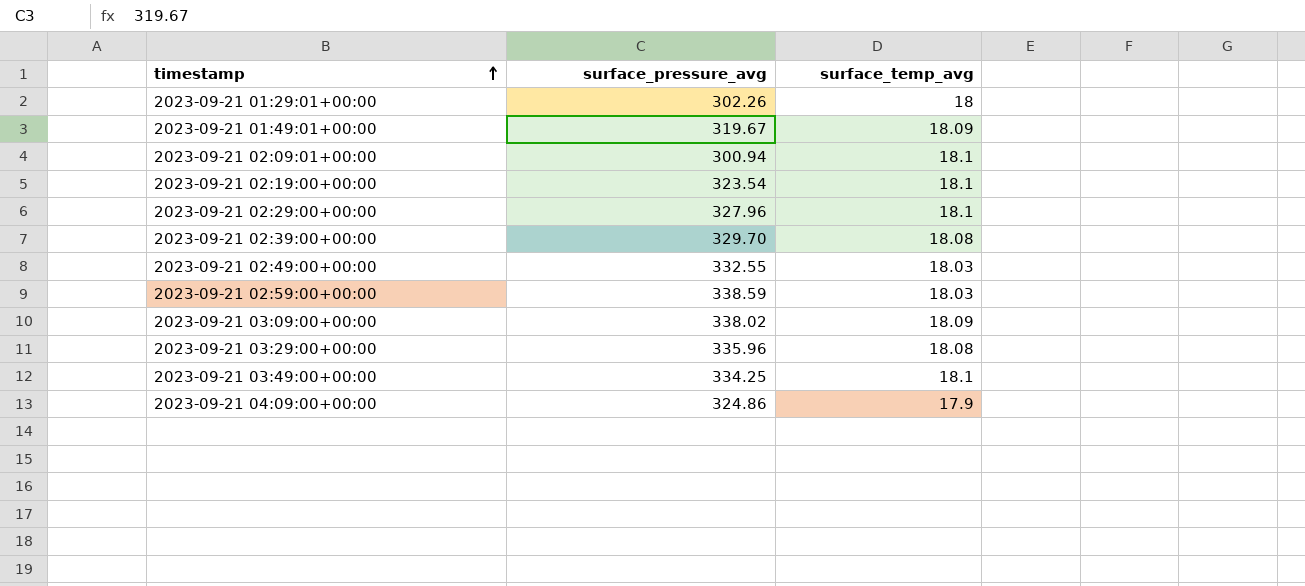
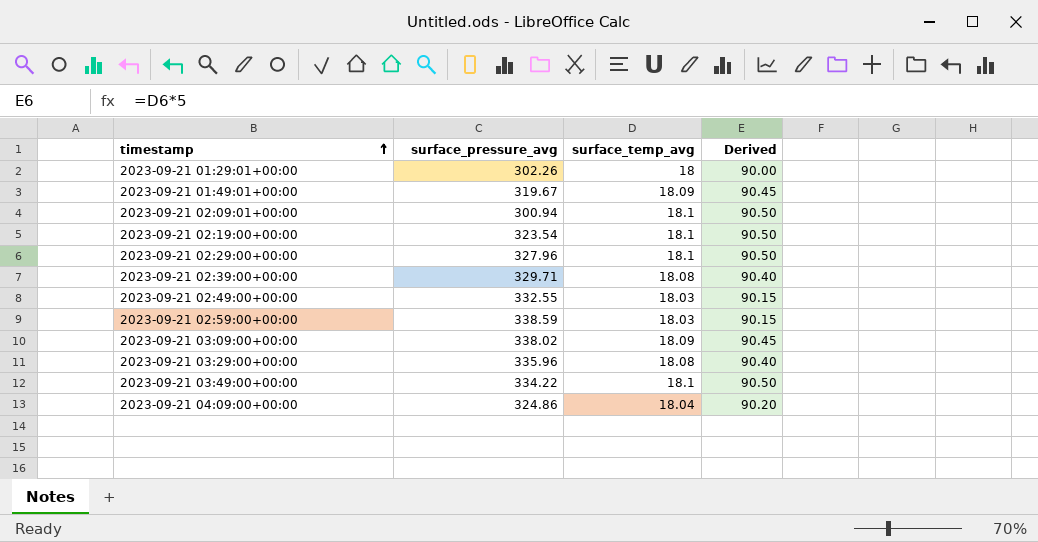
column Derived | formula: none -> [surface_temp_avg] * 5
2023-09-21 02:39:00+00:00 | surface_pressure_avg: 329.70 -> 329.71
2023-09-21 03:49:00+00:00 | surface_pressure_avg: 334.25 -> 334.22
2023-09-21 04:09:00+00:00 | surface_temp_avg: 17.9 -> 18.04

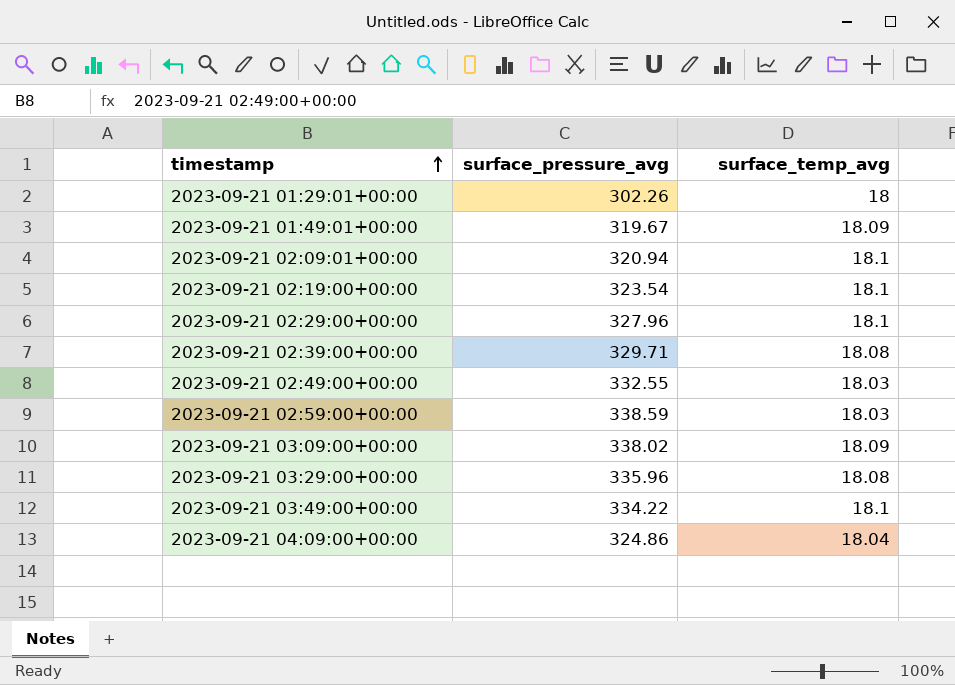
column Derived | formula: [surface_temp_avg] * 5 -> none
2023-09-21 02:09:01+00:00 | surface_pressure_avg: 300.94 -> 320.94

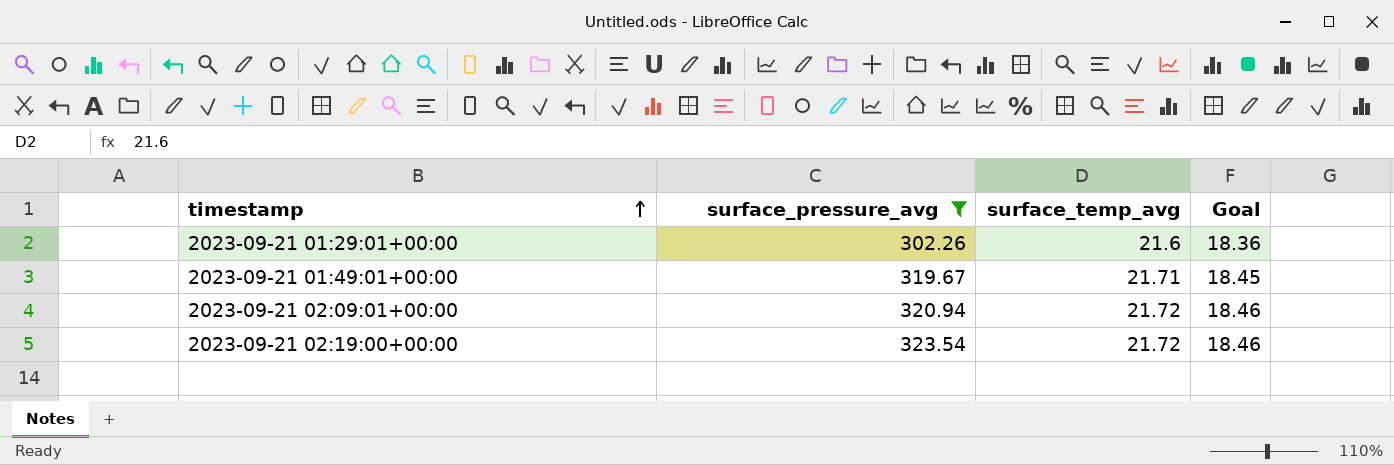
filter: none -> surface_pressure_avg <= 323.54
column Goal | formula: none -> [surface_temp_avg] * 0.85
2023-09-21 01:29:01+00:00 | surface_temp_avg: 18 -> 21.6
2023-09-21 01:49:01+00:00 | surface_temp_avg: 18.09 -> 21.71
2023-09-21 02:09:01+00:00 | surface_temp_avg: 18.1 -> 21.72
2023-09-21 02:19:00+00:00 | surface_temp_avg: 18.1 -> 21.72

